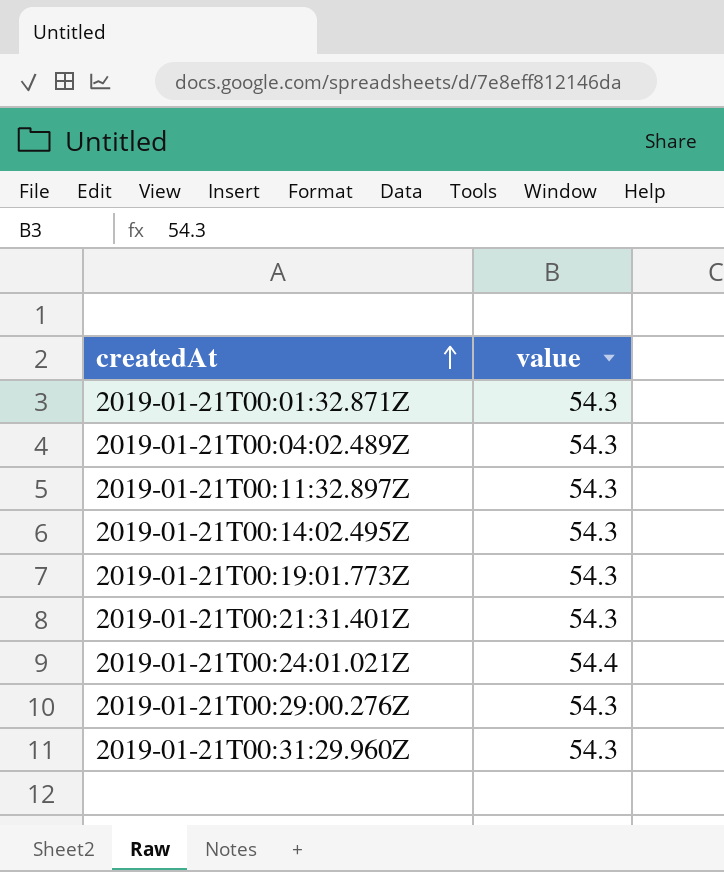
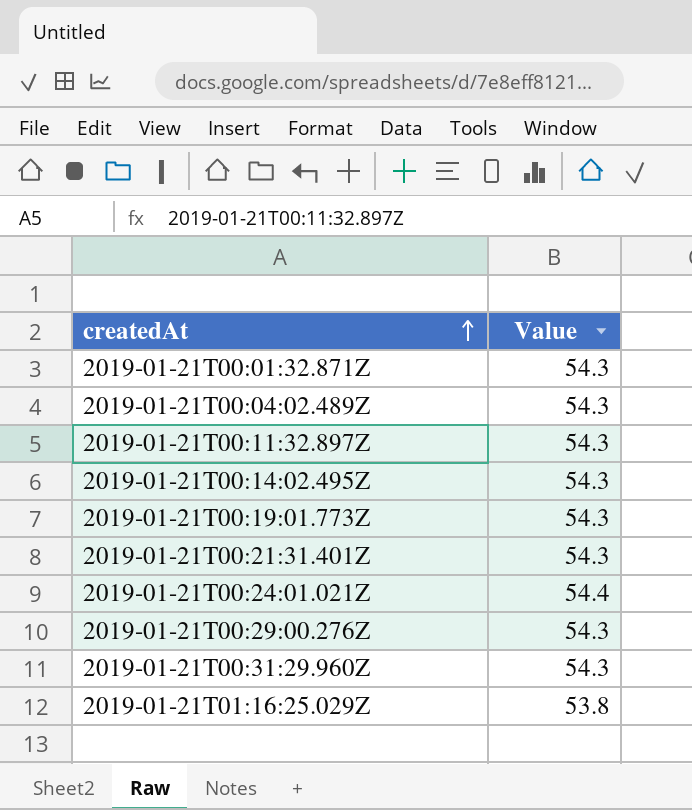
column name: value -> Value
row 2019-01-21T01:16:25.029Z: none -> 53.8

